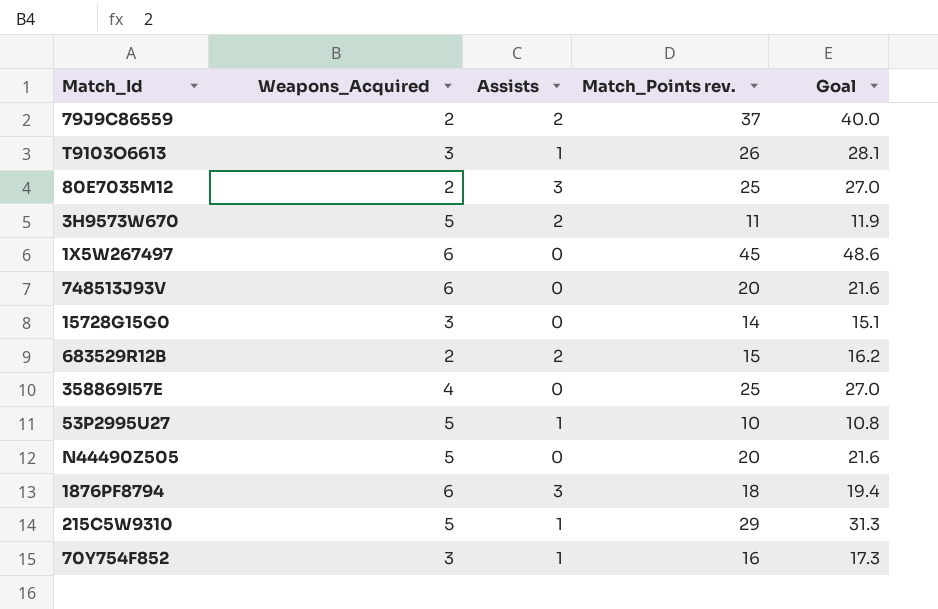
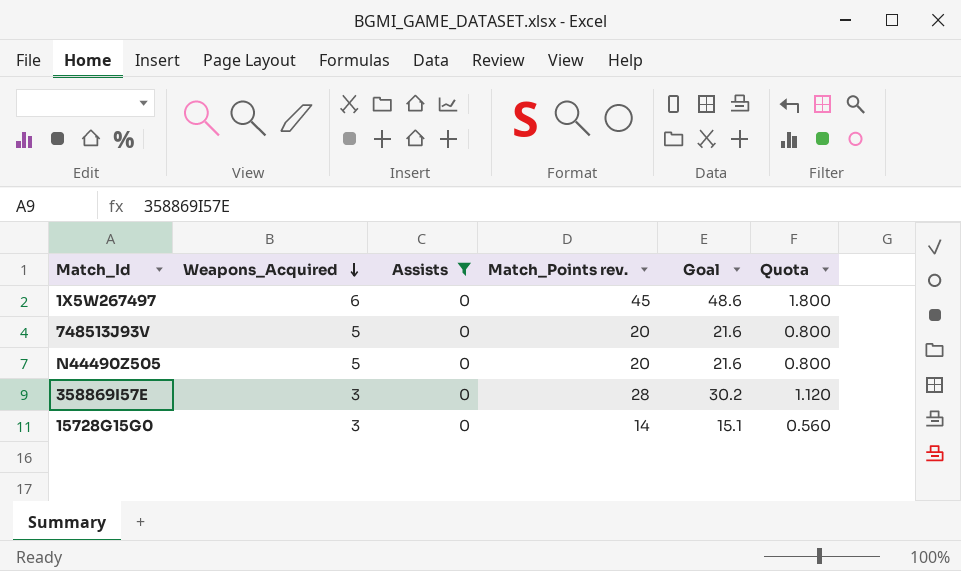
filter: none -> Assists = 0
row order: none -> Weapons_Acquired descending
column Quota | formula: none -> [Match_Points rev.] * 0.04
748513J93V | Weapons_Acquired: 6 -> 5
358869I57E | Weapons_Acquired: 4 -> 3
358869I57E | Match_Points rev.: 25 -> 28
358869I57E | Goal: 27.0 -> 30.2

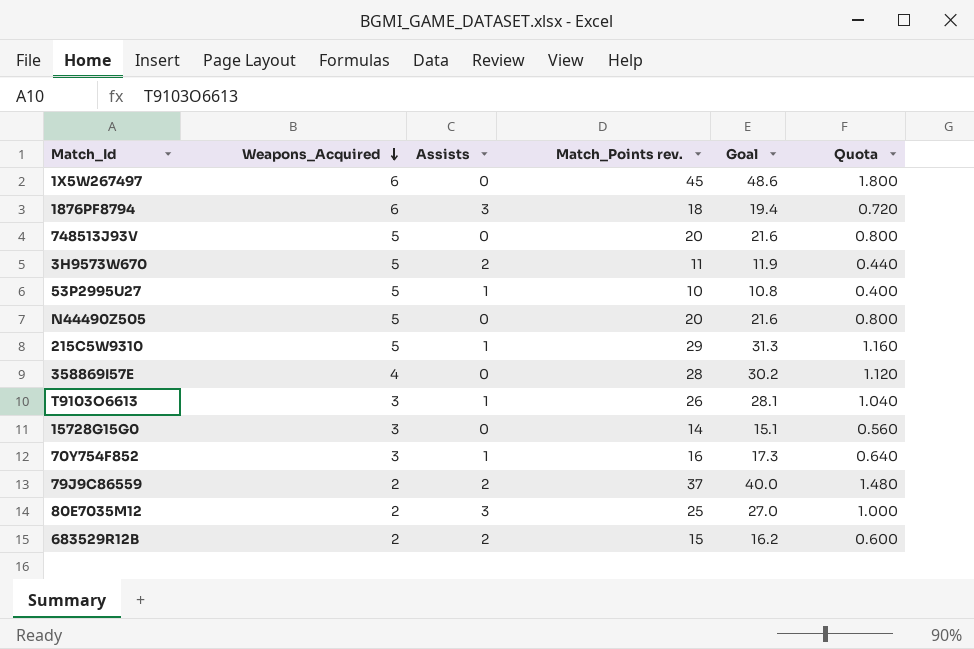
filter: Assists = 0 -> none
358869I57E | Weapons_Acquired: 3 -> 4

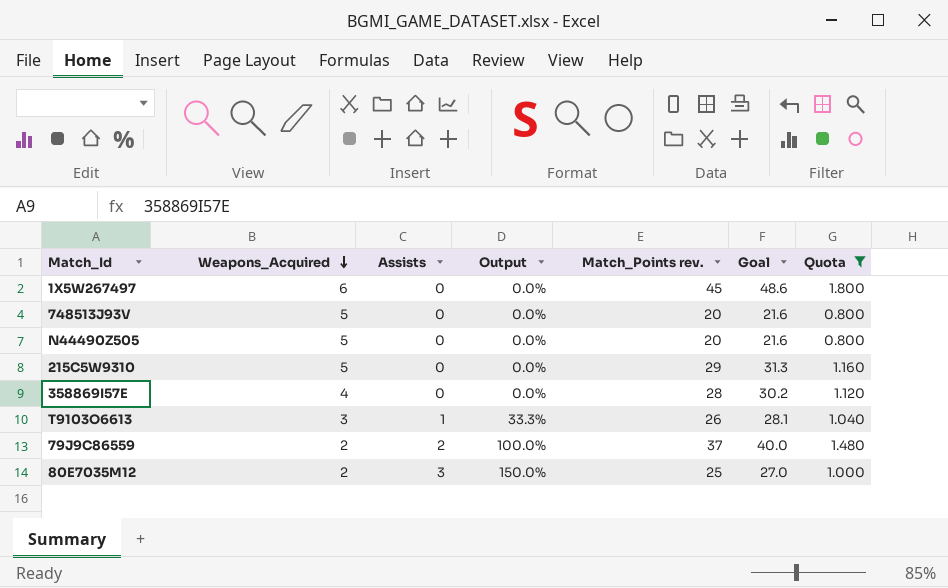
filter: none -> Quota >= 0.800
column Output | formula: none -> [Assists] / [Weapons_Acquired]
215C5W9310 | Assists: 1 -> 0

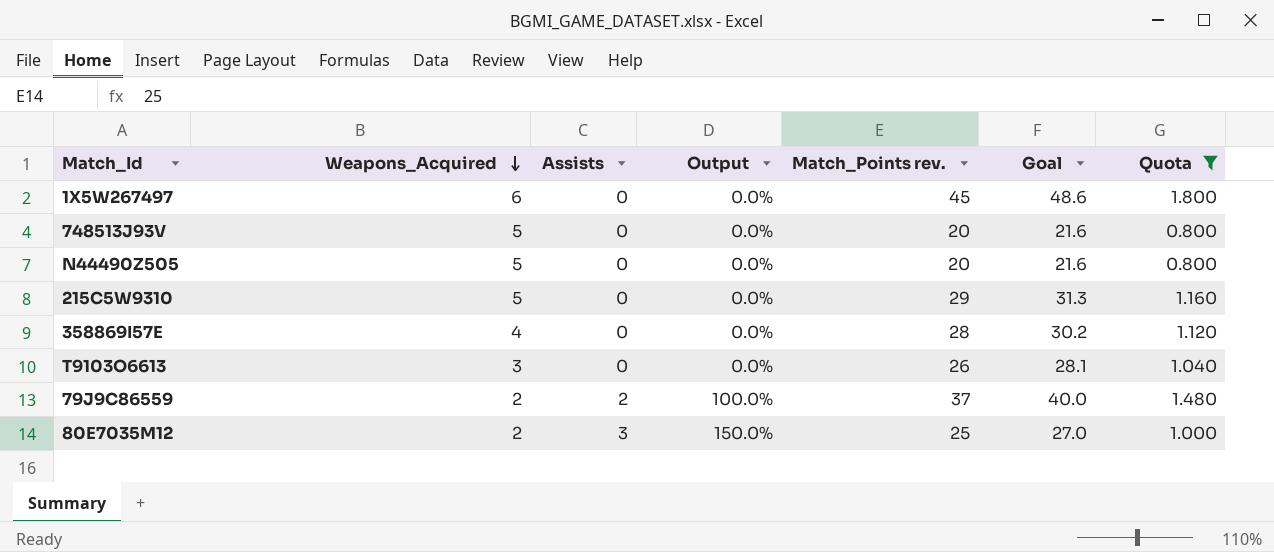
T9103O6613 | Assists: 1 -> 0
T9103O6613 | Output: 33.3% -> 0.0%

